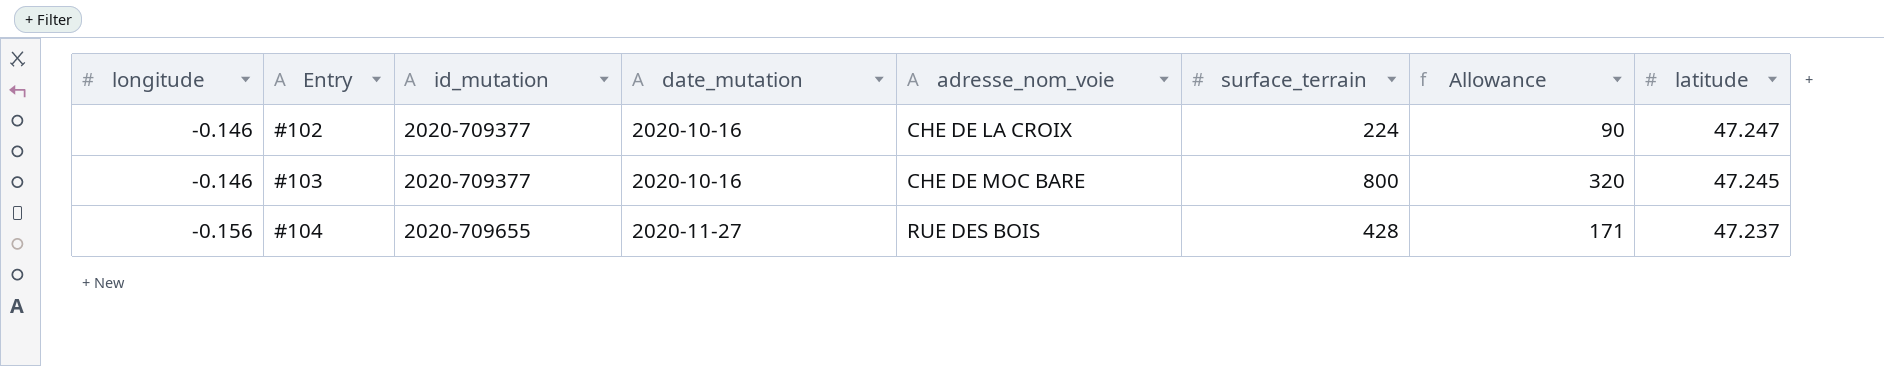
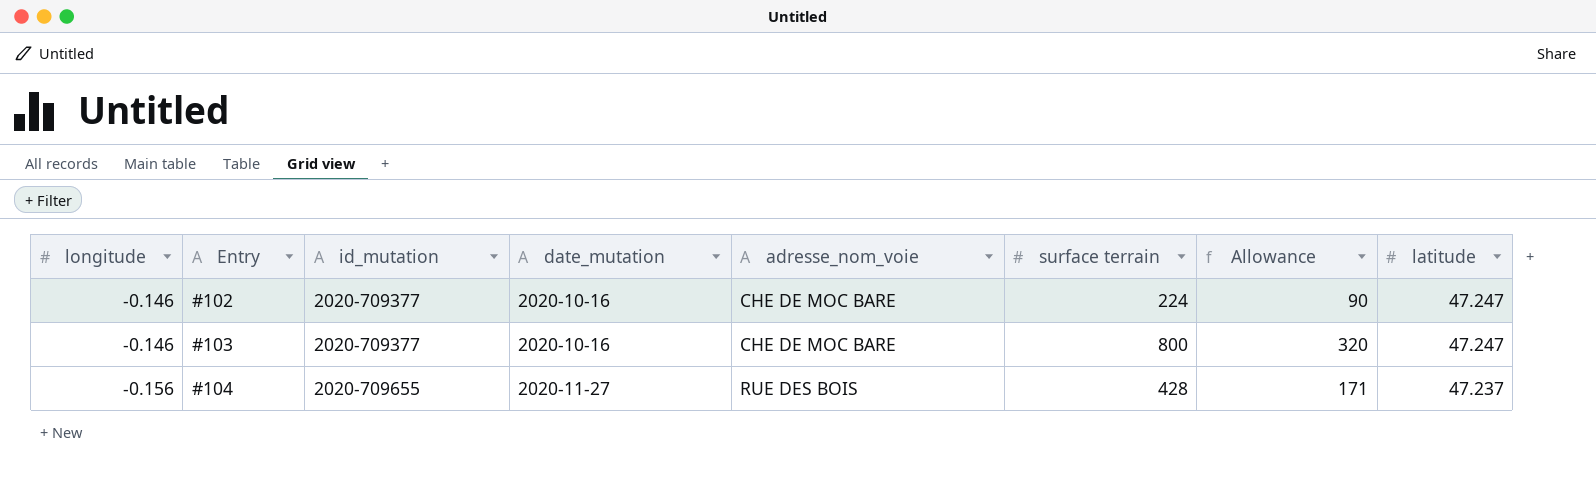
column name: surface_terrain -> surface terrain
#102 | adresse_nom_voie: CHE DE LA CROIX -> CHE DE MOC BARE
#103 | latitude: 47.245 -> 47.247

